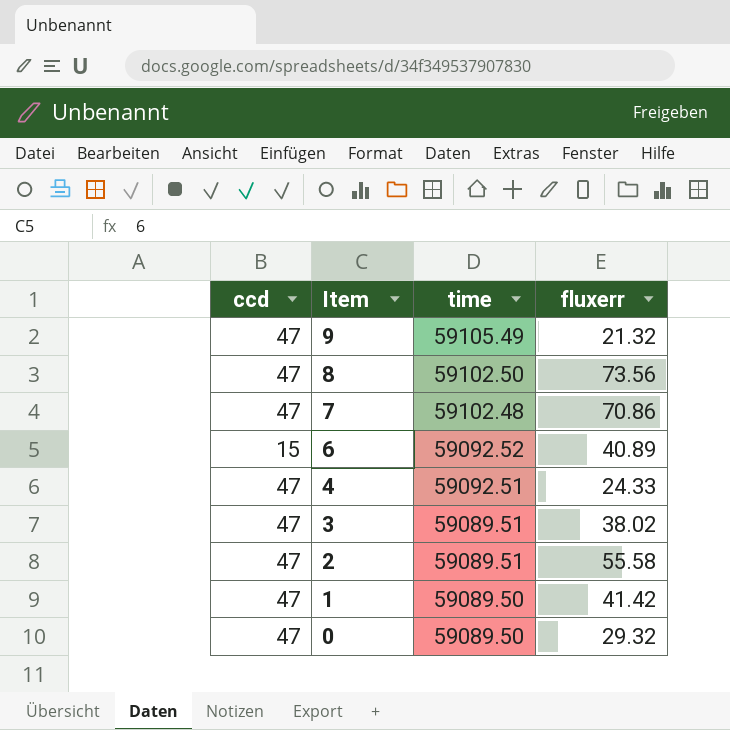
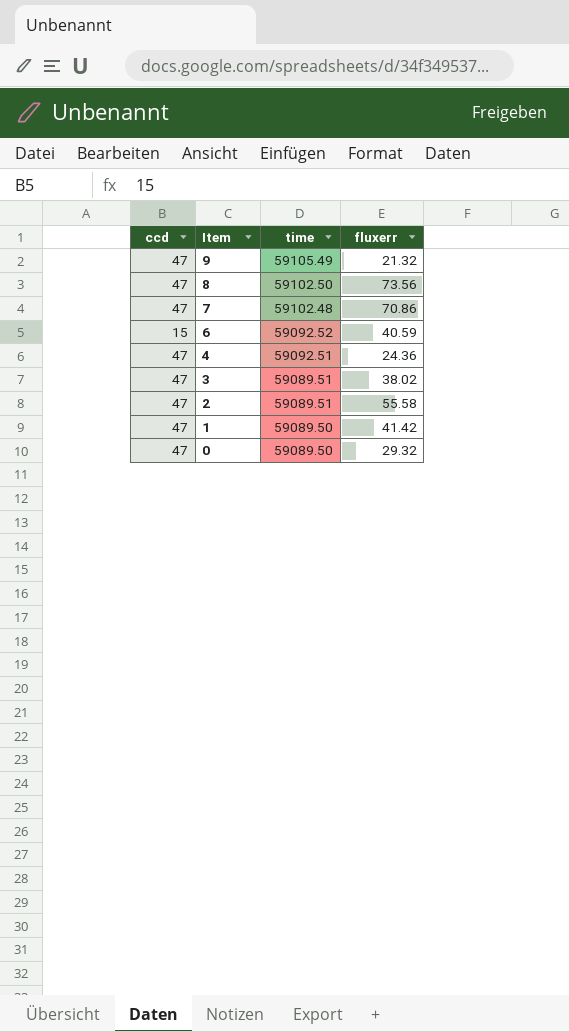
6 | fluxerr: 40.89 -> 40.59
4 | fluxerr: 24.33 -> 24.36

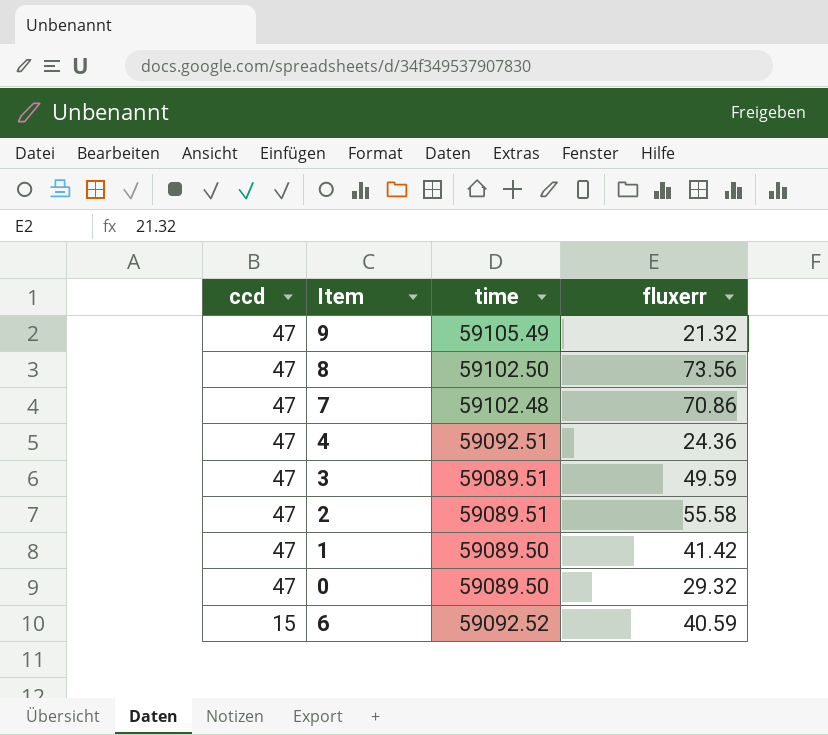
row order: Item descending -> ccd descending
3 | fluxerr: 38.02 -> 49.59

